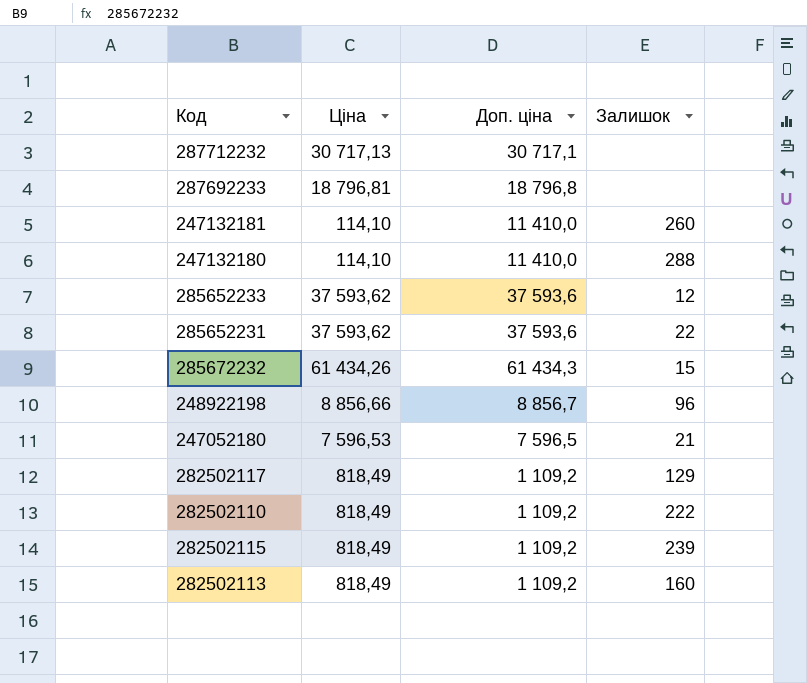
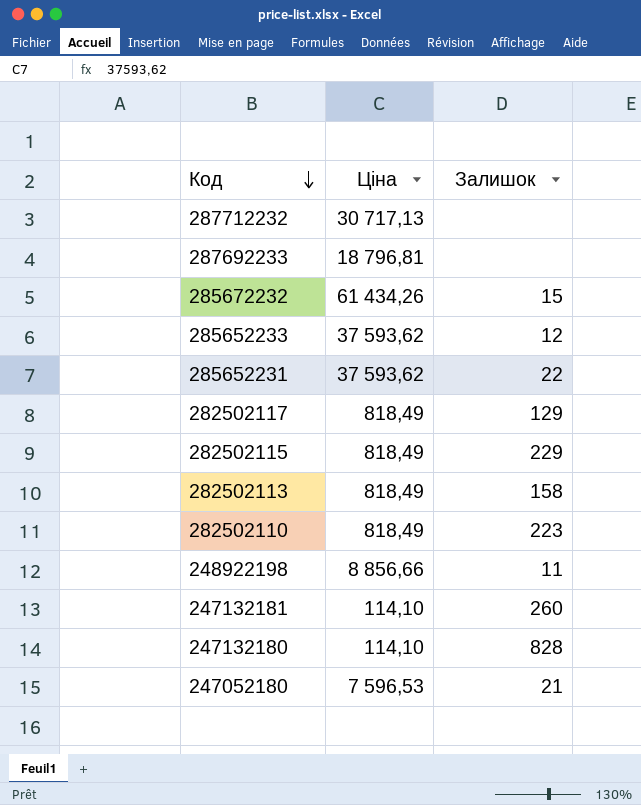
row order: none -> Код descending
column Доп. ціна | position: 3 -> none
282502115 | Залишок: 239 -> 229
282502113 | Залишок: 160 -> 158
282502110 | Залишок: 222 -> 223
248922198 | Залишок: 96 -> 11
247132180 | Залишок: 288 -> 828

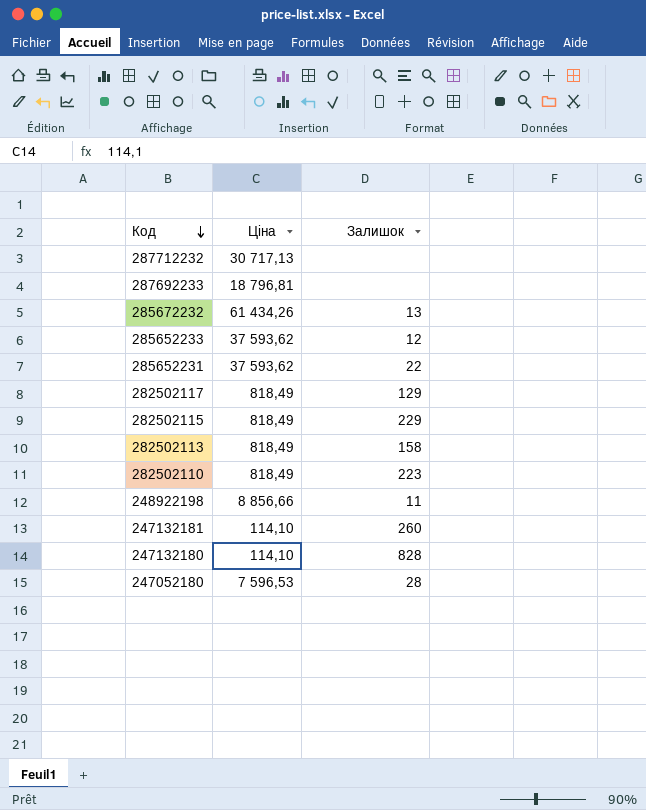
285672232 | Залишок: 15 -> 13
247052180 | Залишок: 21 -> 28

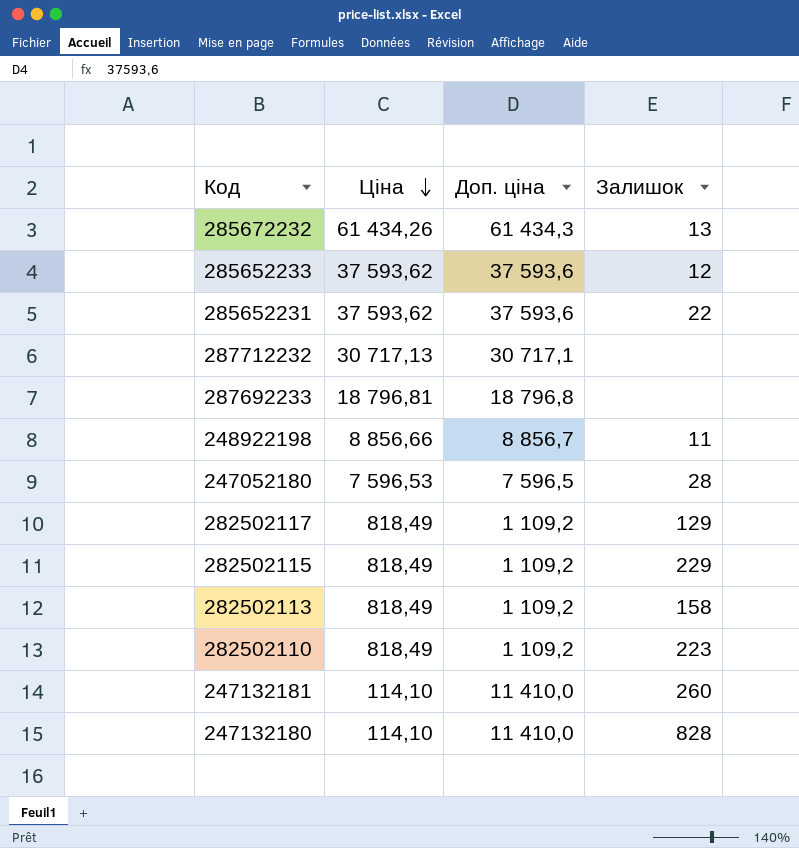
row order: Код descending -> Ціна descending
column Доп. ціна | position: none -> 3

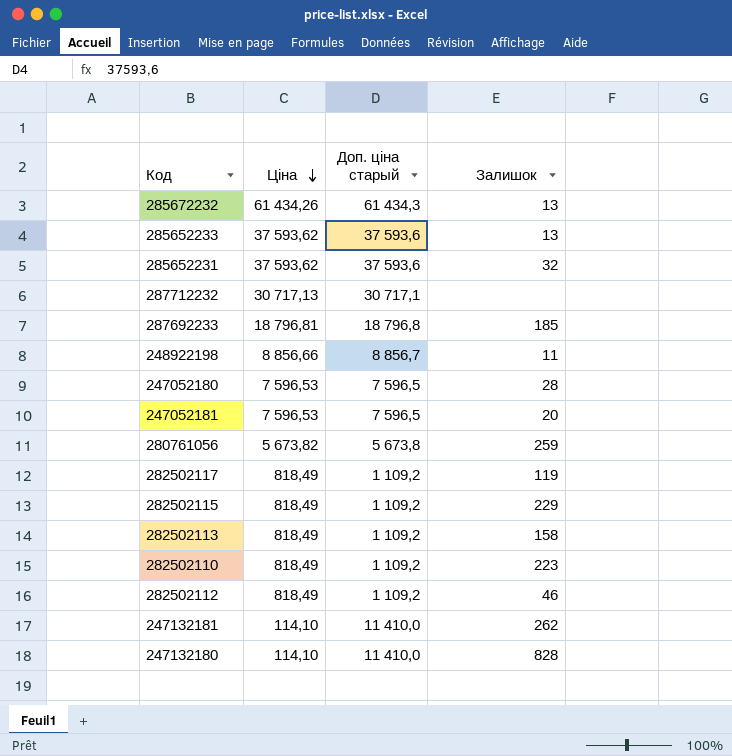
column name: Доп. ціна -> Доп. ціна старый
285652233 | Залишок: 12 -> 13
285652231 | Залишок: 22 -> 32
287692233 | Залишок: none -> 185
row 247052181: none -> 7 596,53 | 7 596,5 | 20
row 280761056: none -> 5 673,82 | 5 673,8 | 259
282502117 | Залишок: 129 -> 119
row 282502112: none -> 818,49 | 1 109,2 | 46
247132181 | Залишок: 260 -> 262

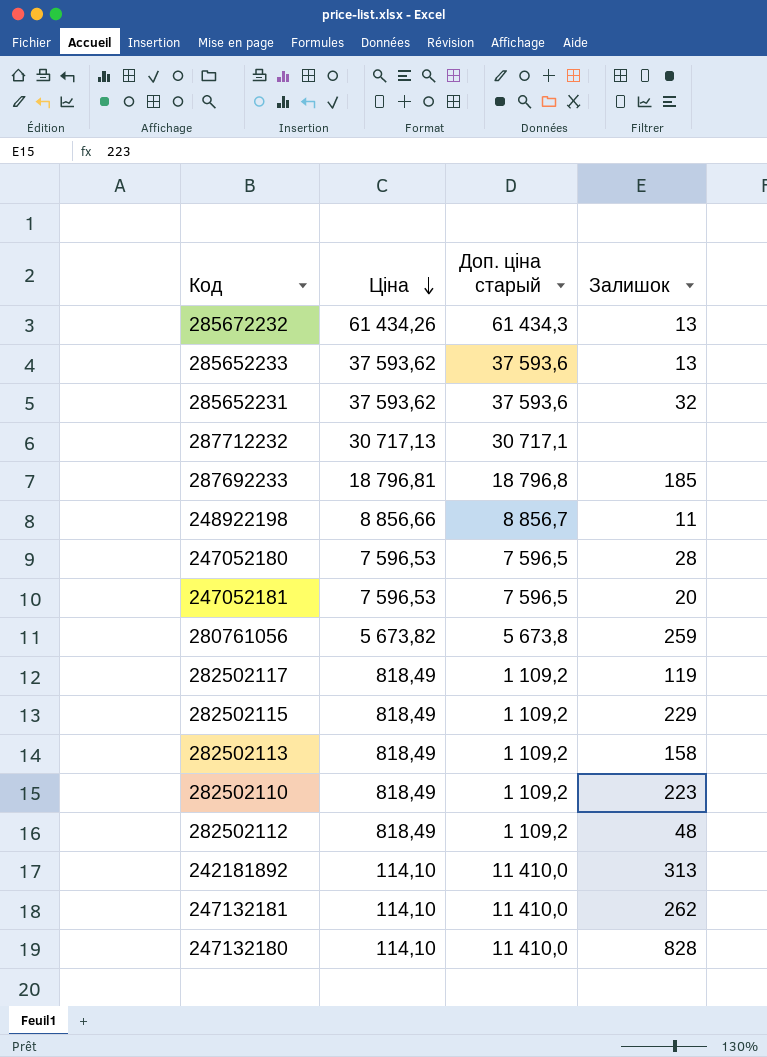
282502112 | Залишок: 46 -> 48
row 242181892: none -> 114,10 | 11 410,0 | 313

